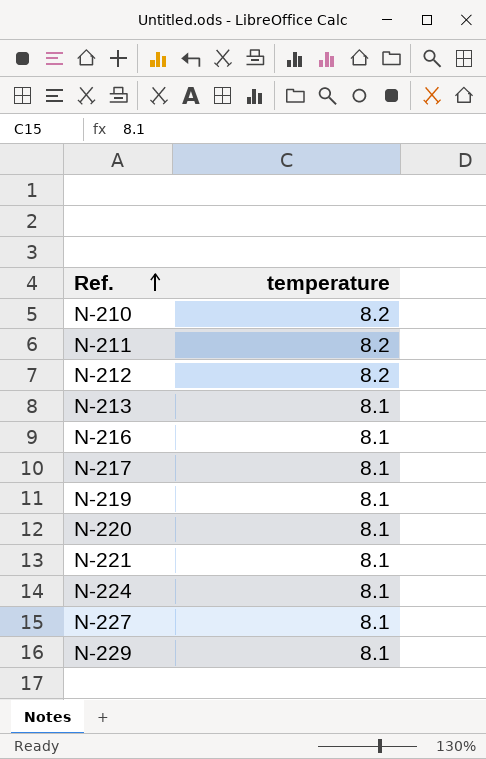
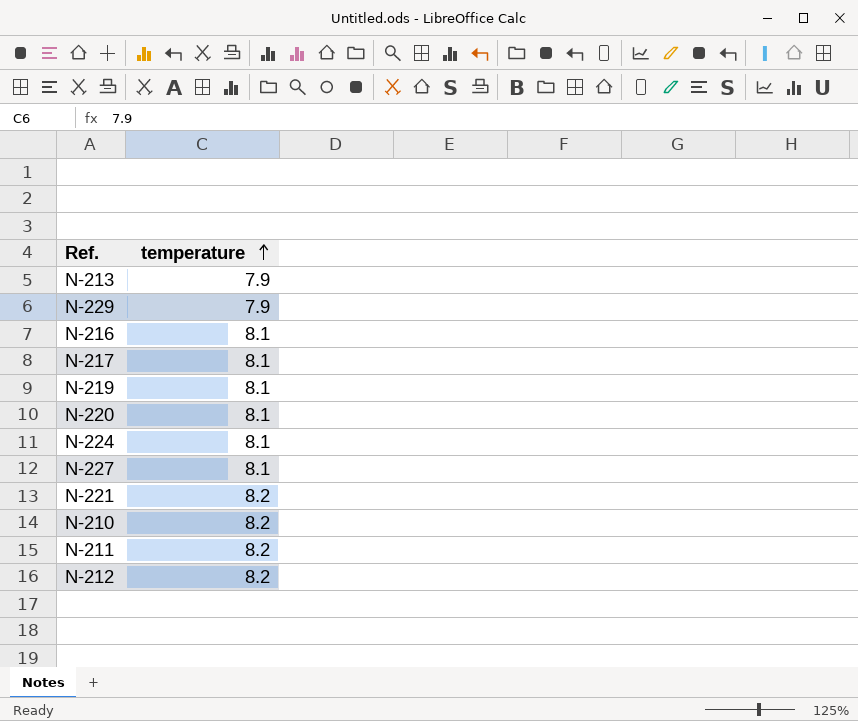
row order: Ref. ascending -> temperature ascending
N-213 | temperature: 8.1 -> 7.9
N-229 | temperature: 8.1 -> 7.9
N-221 | temperature: 8.1 -> 8.2

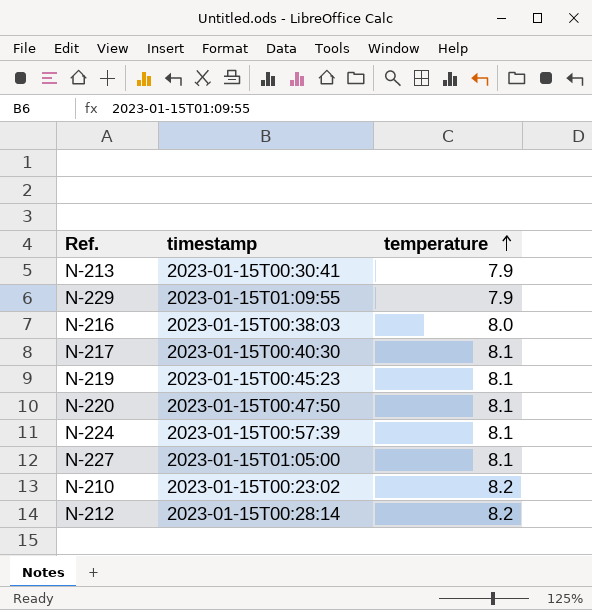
column timestamp | position: none -> 2
row N-221: 8.2 -> none
row N-211: 8.2 -> none
N-216 | temperature: 8.1 -> 8.0

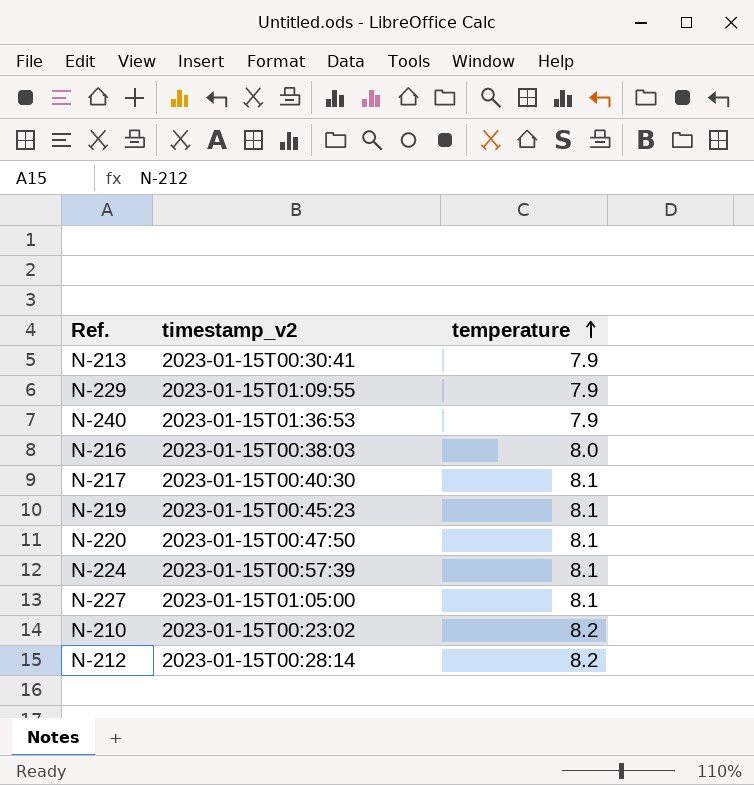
column name: timestamp -> timestamp_v2
row N-240: none -> 2023-01-15T01:36:53 | 7.9

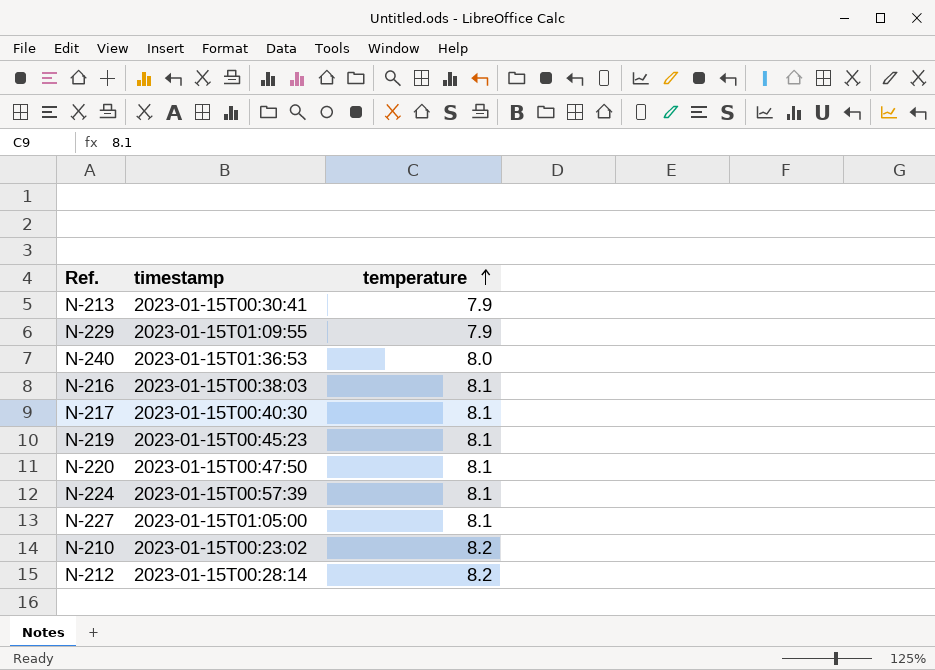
column name: timestamp_v2 -> timestamp
N-240 | temperature: 7.9 -> 8.0
N-216 | temperature: 8.0 -> 8.1

